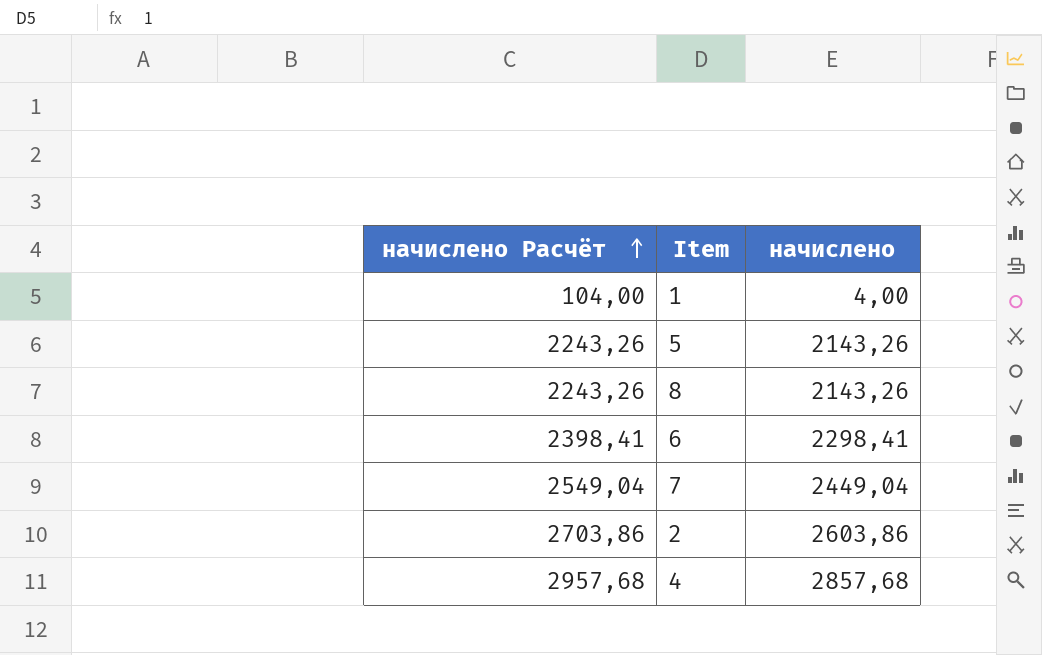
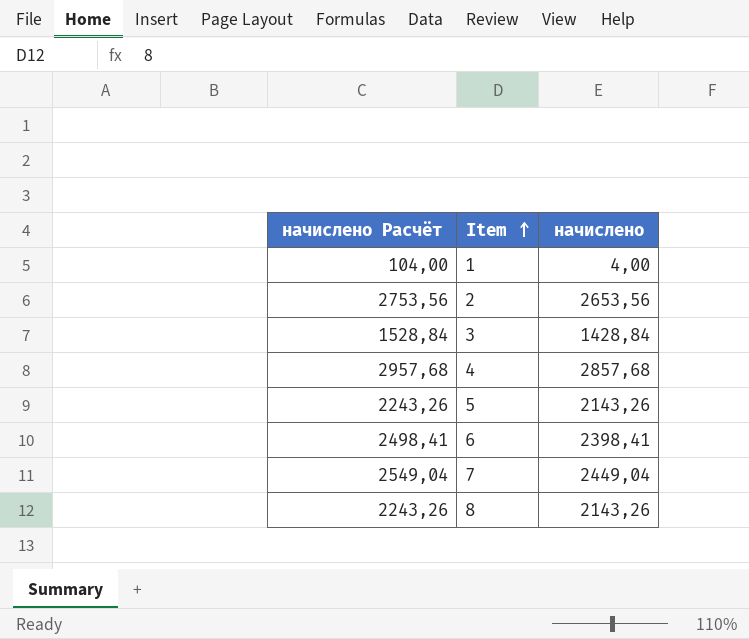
row order: начислено Расчёт ascending -> Item ascending
2 | начислено Расчёт: 2703,86 -> 2753,56
2 | начислено: 2603,86 -> 2653,56
row 3: none -> 1528,84 | 1428,84
6 | начислено Расчёт: 2398,41 -> 2498,41
6 | начислено: 2298,41 -> 2398,41

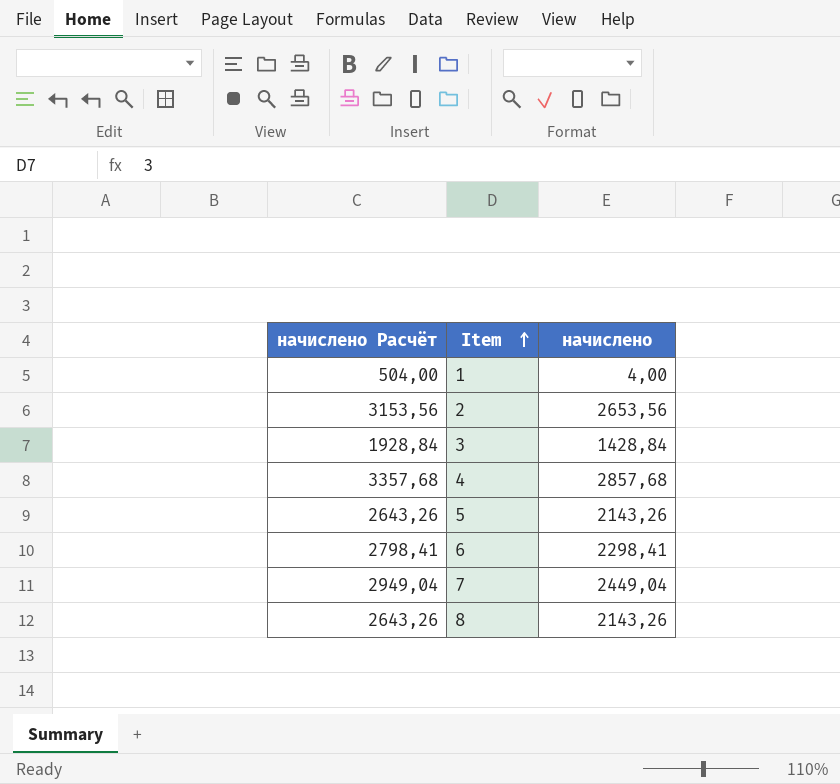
column начислено Расчёт | formula: [начислено] + 100 -> [начислено] + 500
6 | начислено: 2398,41 -> 2298,41

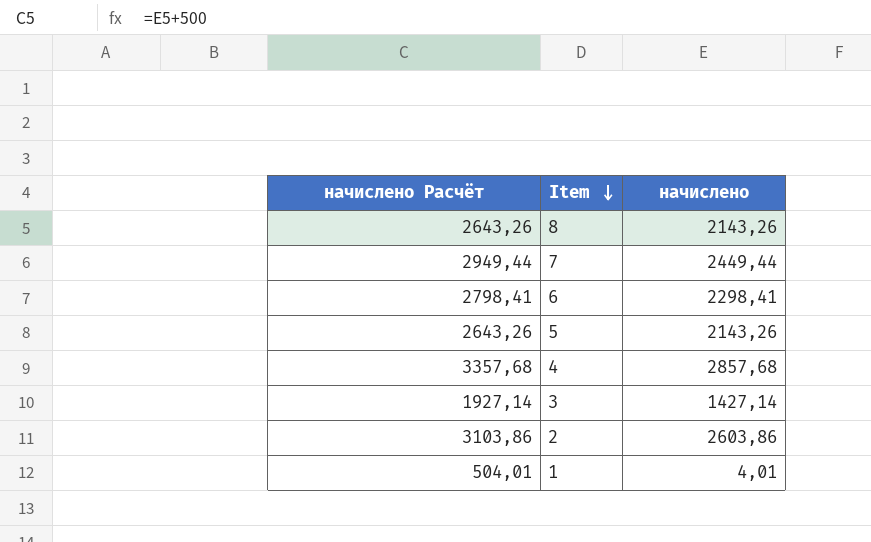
row order: Item ascending -> Item descending
7 | начислено Расчёт: 2949,04 -> 2949,44
7 | начислено: 2449,04 -> 2449,44
3 | начислено Расчёт: 1928,84 -> 1927,14
3 | начислено: 1428,84 -> 1427,14
2 | начислено Расчёт: 3153,56 -> 3103,86
2 | начислено: 2653,56 -> 2603,86
1 | начислено Расчёт: 504,00 -> 504,01
1 | начислено: 4,00 -> 4,01

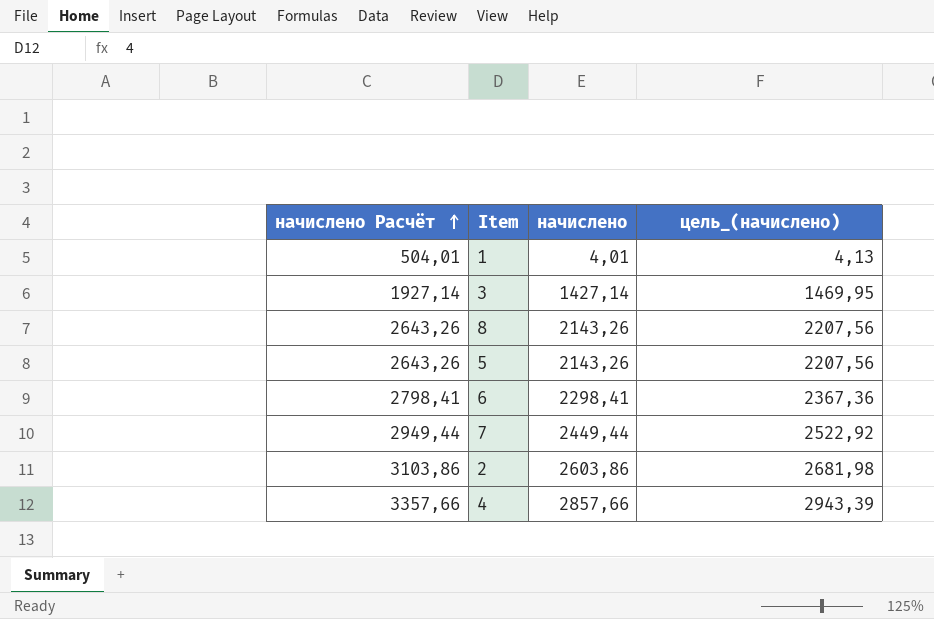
row order: Item descending -> начислено Расчёт ascending
column цель_(начислено) | formula: none -> [начислено] * 1,03
4 | начислено Расчёт: 3357,68 -> 3357,66
4 | начислено: 2857,68 -> 2857,66

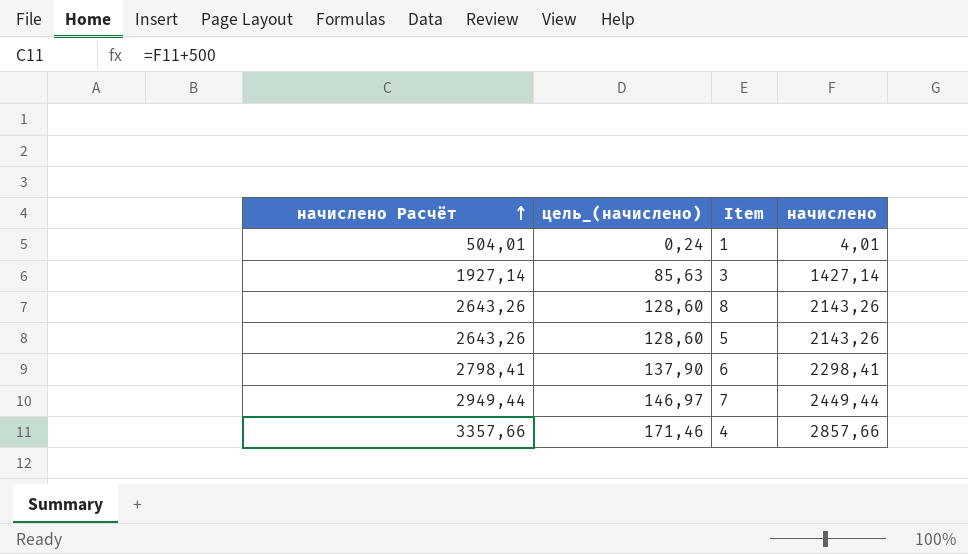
column цель_(начислено) | formula: [начислено] * 1,03 -> [начислено] * 0,06
column цель_(начислено) | position: 4 -> 2
row 2: 3103,86 | 2603,86 | 2681,98 -> none

